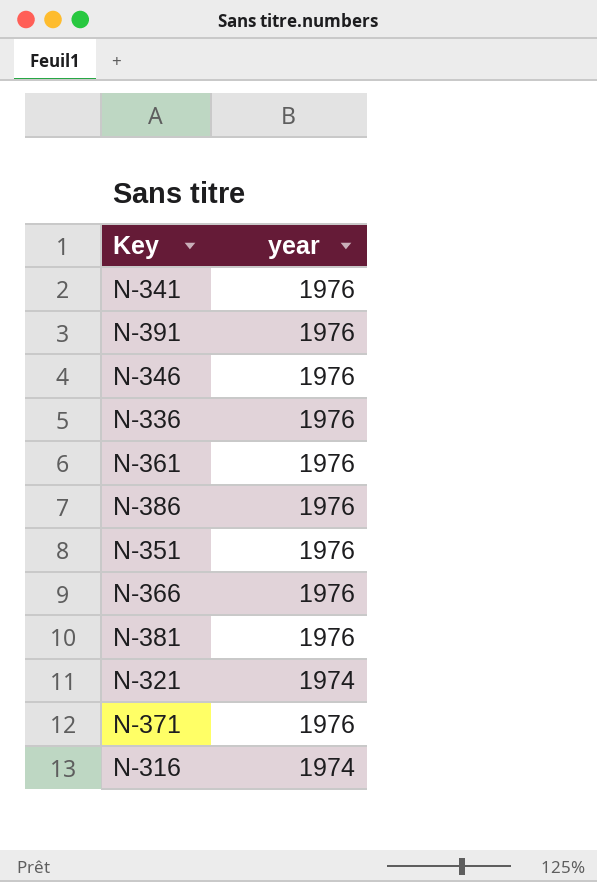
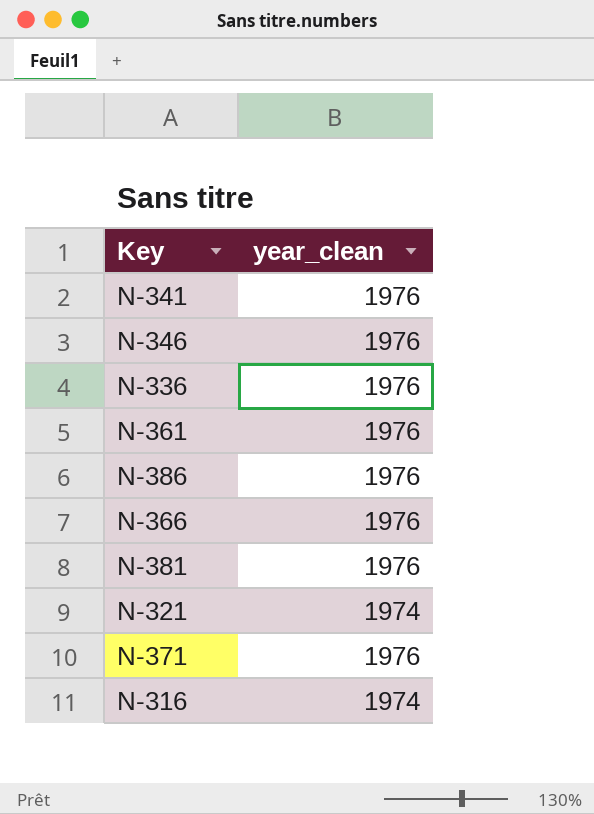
column name: year -> year_clean
row N-391: 1976 -> none
row N-351: 1976 -> none

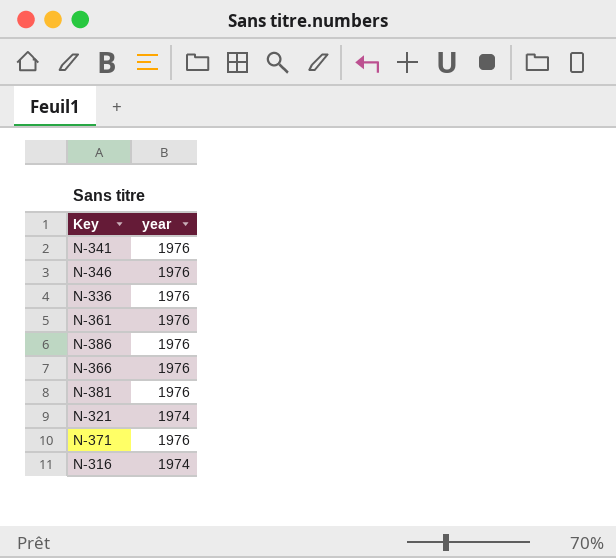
column name: year_clean -> year

